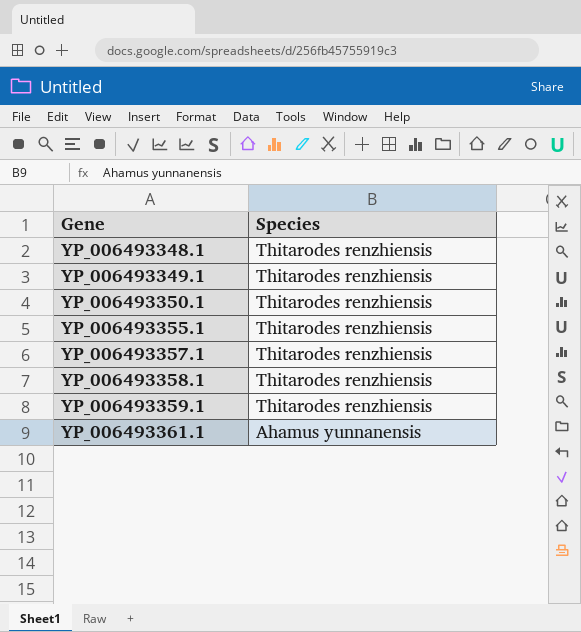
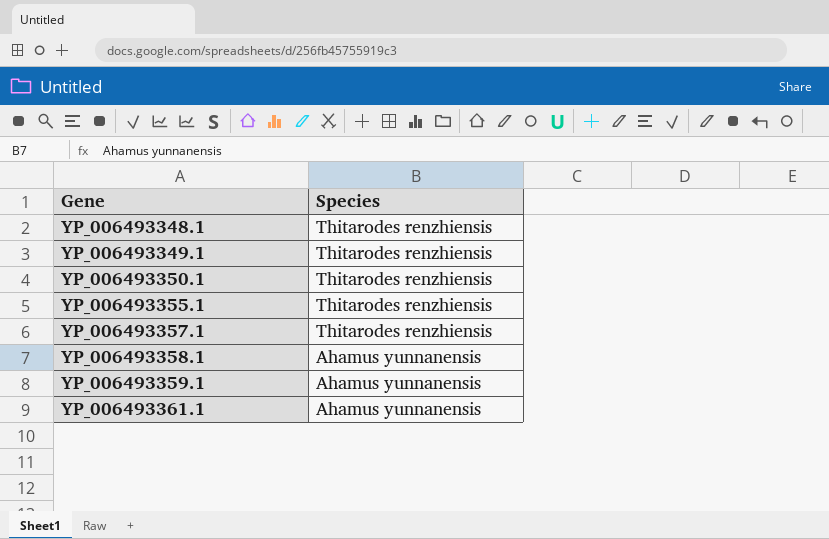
YP_006493358.1 | Species: Thitarodes renzhiensis -> Ahamus yunnanensis
YP_006493359.1 | Species: Thitarodes renzhiensis -> Ahamus yunnanensis

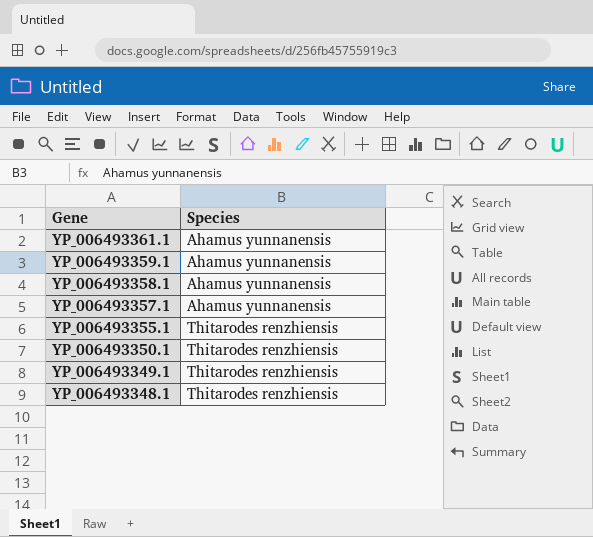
row order: Gene ascending -> Gene descending
YP_006493357.1 | Species: Thitarodes renzhiensis -> Ahamus yunnanensis

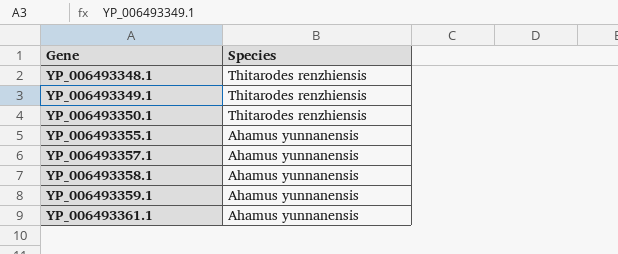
row order: Gene descending -> Gene ascending
YP_006493355.1 | Species: Thitarodes renzhiensis -> Ahamus yunnanensis

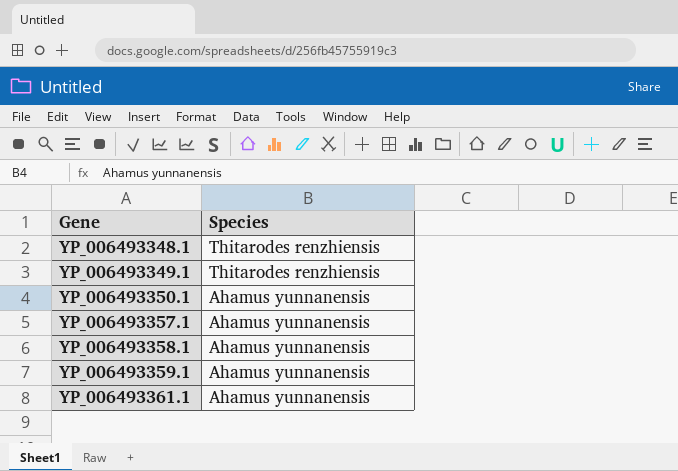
row YP_006493355.1: Ahamus yunnanensis -> none
YP_006493350.1 | Species: Thitarodes renzhiensis -> Ahamus yunnanensis

